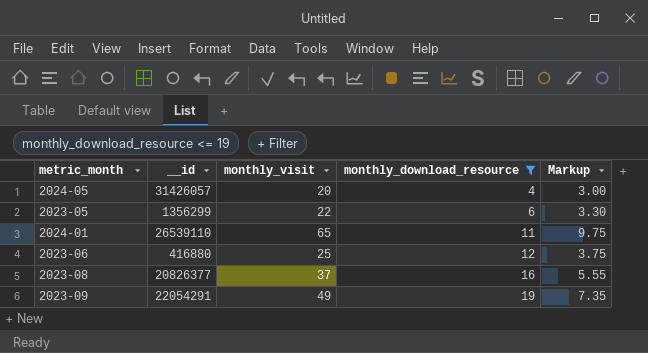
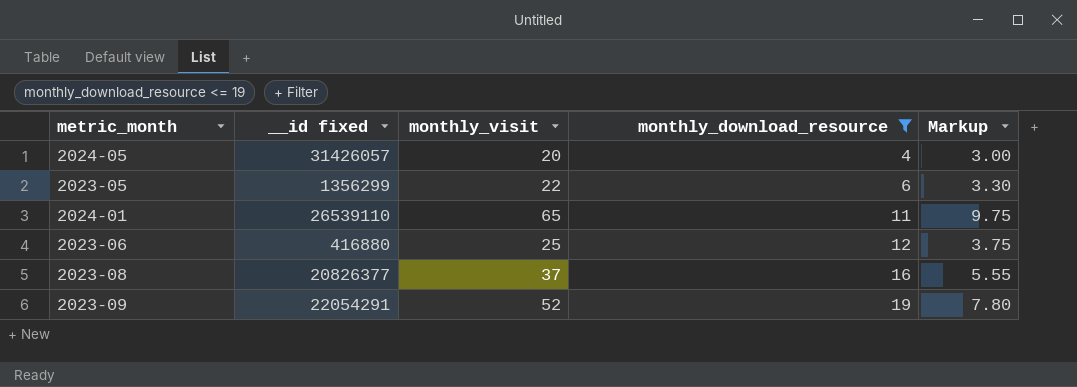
column name: __id -> __id fixed
2023-09 | monthly_visit: 49 -> 52
2023-09 | Markup: 7.35 -> 7.80

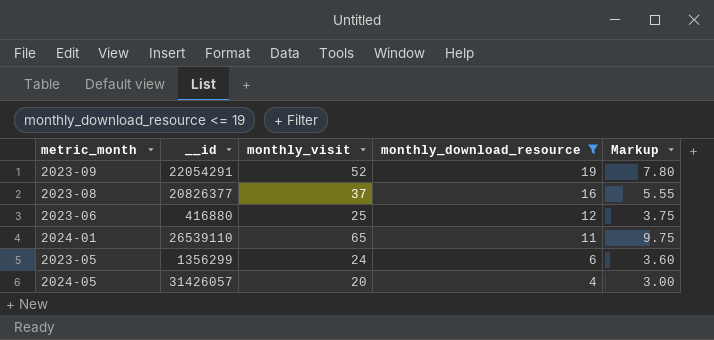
row order: monthly_download_resource ascending -> monthly_download_resource descending
column name: __id fixed -> __id
2023-05 | monthly_visit: 22 -> 24
2023-05 | Markup: 3.30 -> 3.60

